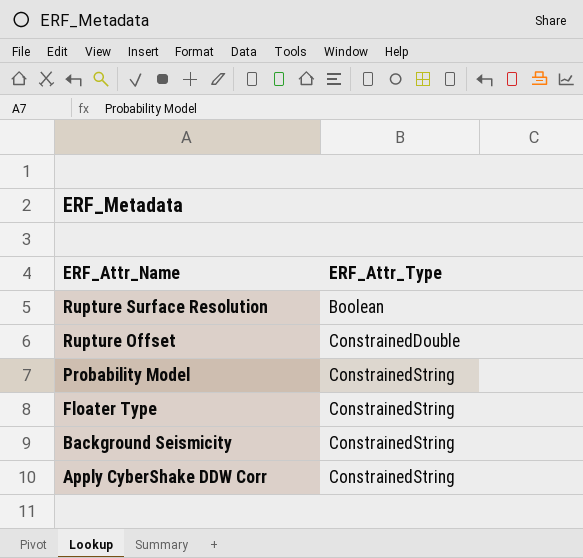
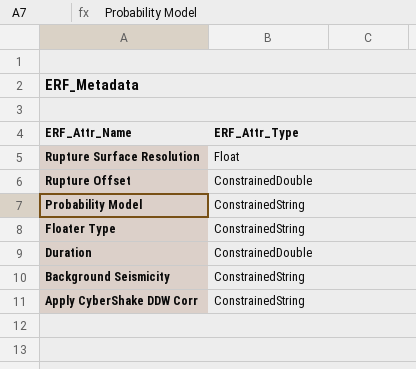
Rupture Surface Resolution | ERF_Attr_Type: Boolean -> Float
row Duration: none -> ConstrainedDouble

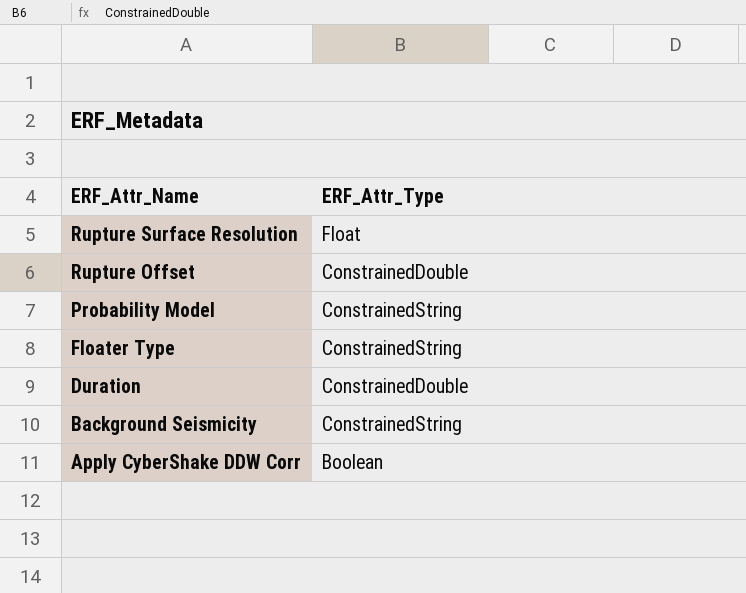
Apply CyberShake DDW Corr | ERF_Attr_Type: ConstrainedString -> Boolean

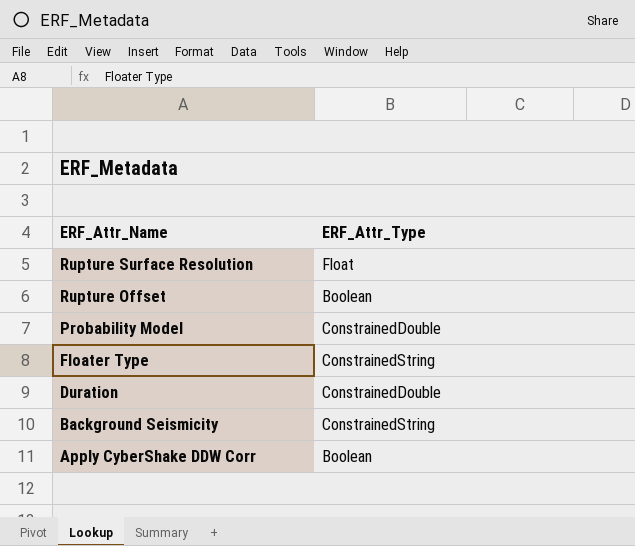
Rupture Offset | ERF_Attr_Type: ConstrainedDouble -> Boolean
Probability Model | ERF_Attr_Type: ConstrainedString -> ConstrainedDouble

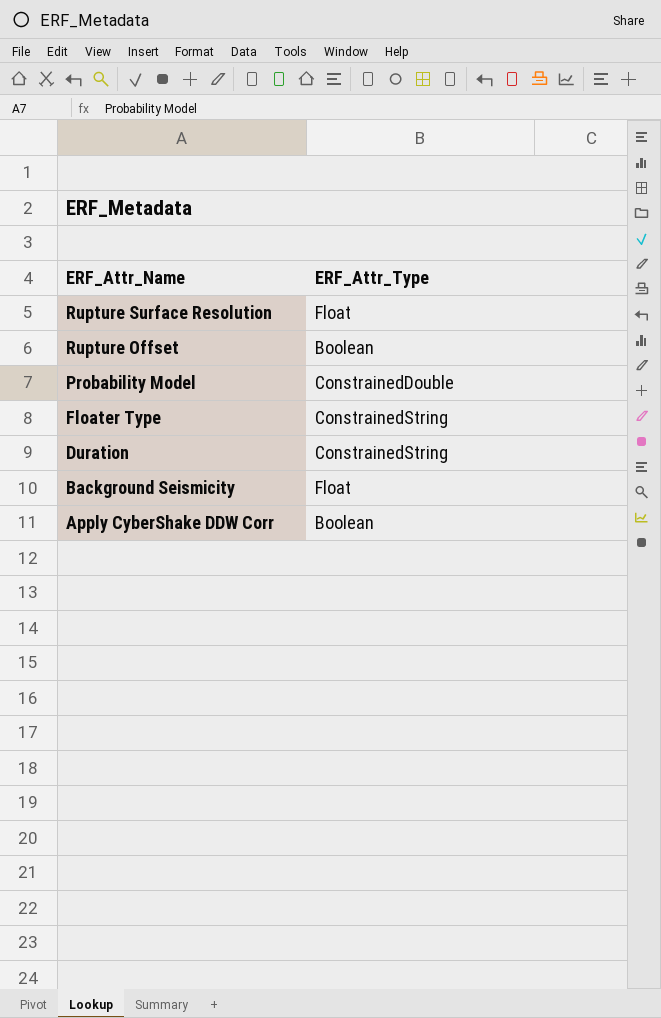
Duration | ERF_Attr_Type: ConstrainedDouble -> ConstrainedString
Background Seismicity | ERF_Attr_Type: ConstrainedString -> Float

